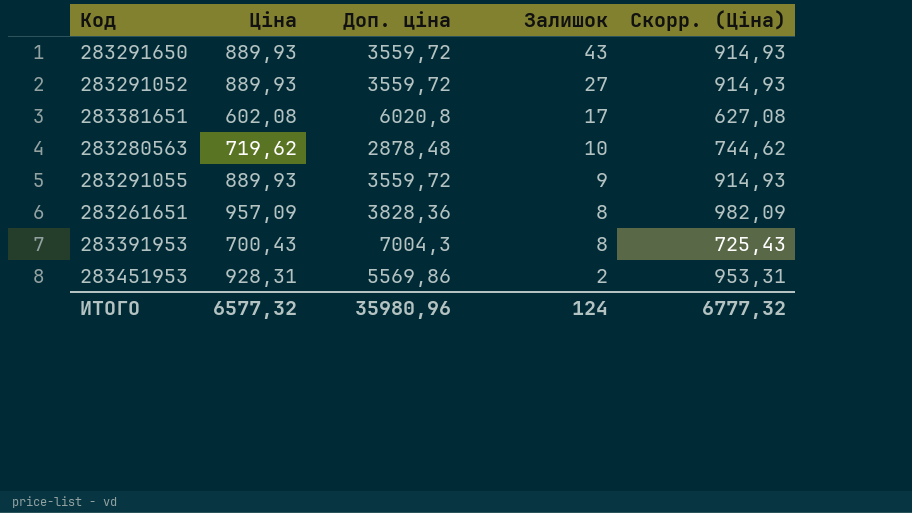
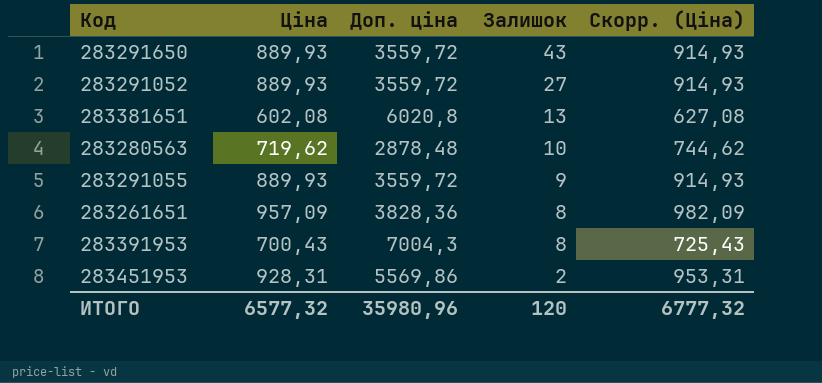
283381651 | Залишок: 17 -> 13
ИТОГО | Залишок: 124 -> 120

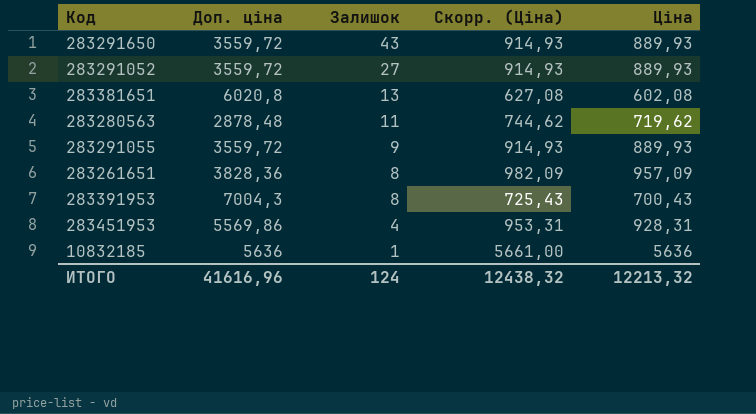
column Ціна | position: 2 -> 5
283280563 | Залишок: 10 -> 11
283451953 | Залишок: 2 -> 4
row 10832185: none -> 5636 | 1 | 5661,00 | 5636
ИТОГО | Доп. ціна: 35980,96 -> 41616,96
ИТОГО | Залишок: 120 -> 124
ИТОГО | Скорр. (Ціна): 6777,32 -> 12438,32
ИТОГО | Ціна: 6577,32 -> 12213,32

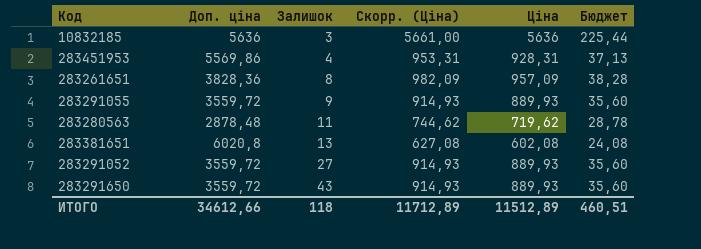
row order: Залишок descending -> Залишок ascending
column Бюджет | formula: none -> [Ціна] * 0,04
row 283391953: 7004,3 | 8 | 725,43 | 700,43 -> none
10832185 | Залишок: 1 -> 3
ИТОГО | Доп. ціна: 41616,96 -> 34612,66
ИТОГО | Залишок: 124 -> 118
ИТОГО | Скорр. (Ціна): 12438,32 -> 11712,89
ИТОГО | Ціна: 12213,32 -> 11512,89

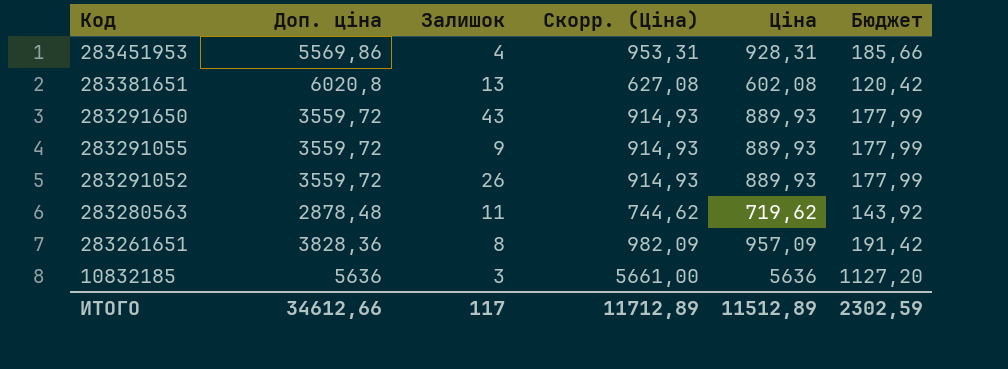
row order: Залишок ascending -> Код descending
column Бюджет | formula: [Ціна] * 0,04 -> [Ціна] * 0,2
283291052 | Залишок: 27 -> 26
ИТОГО | Залишок: 118 -> 117
ИТОГО | Бюджет: 460,51 -> 2302,59

